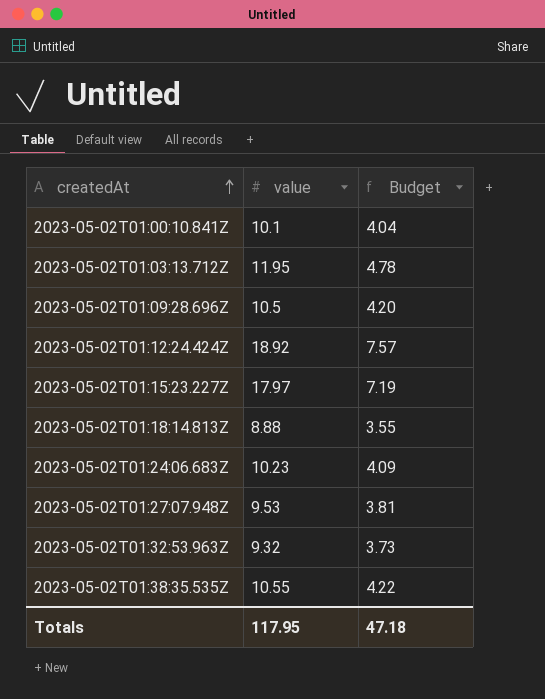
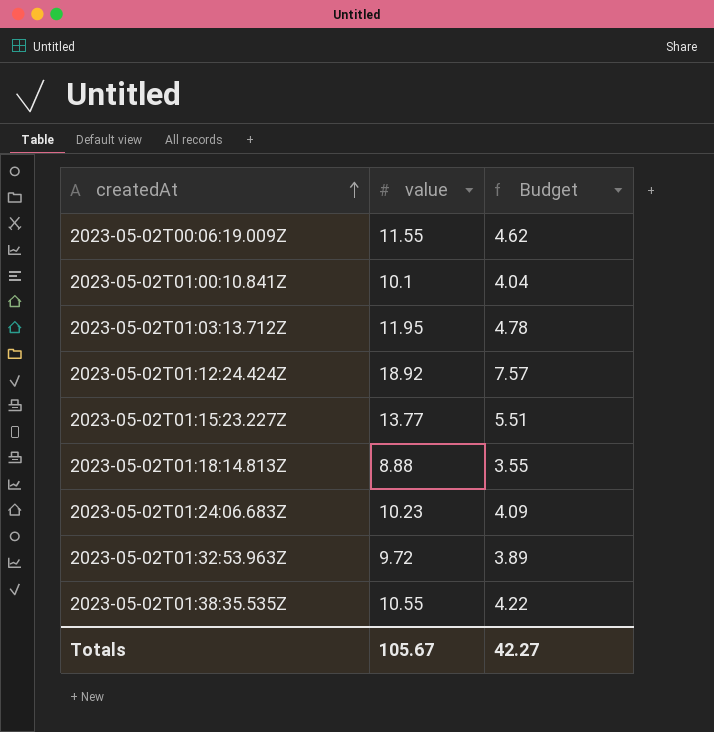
row 2023-05-02T01:09:28.696Z: 10.5 | 4.20 -> none
row 2023-05-02T01:27:07.948Z: 9.53 | 3.81 -> none
row 2023-05-02T00:06:19.009Z: none -> 11.55 | 4.62
2023-05-02T01:15:23.227Z | value: 17.97 -> 13.77
2023-05-02T01:15:23.227Z | Budget: 7.19 -> 5.51
2023-05-02T01:32:53.963Z | value: 9.32 -> 9.72
2023-05-02T01:32:53.963Z | Budget: 3.73 -> 3.89
Totals | value: 117.95 -> 105.67
Totals | Budget: 47.18 -> 42.27

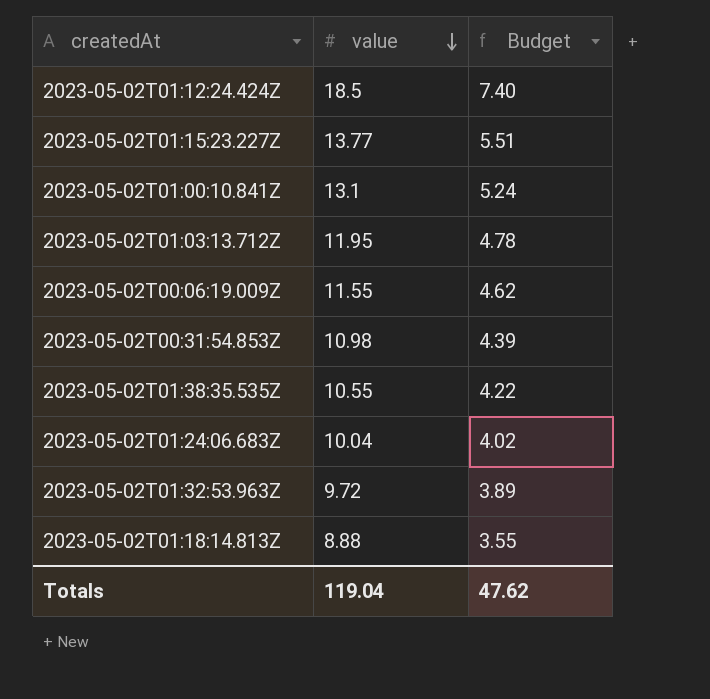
row order: createdAt ascending -> value descending
2023-05-02T01:12:24.424Z | value: 18.92 -> 18.5
2023-05-02T01:12:24.424Z | Budget: 7.57 -> 7.40
2023-05-02T01:00:10.841Z | value: 10.1 -> 13.1
2023-05-02T01:00:10.841Z | Budget: 4.04 -> 5.24
row 2023-05-02T00:31:54.853Z: none -> 10.98 | 4.39
2023-05-02T01:24:06.683Z | value: 10.23 -> 10.04
2023-05-02T01:24:06.683Z | Budget: 4.09 -> 4.02
Totals | value: 105.67 -> 119.04
Totals | Budget: 42.27 -> 47.62

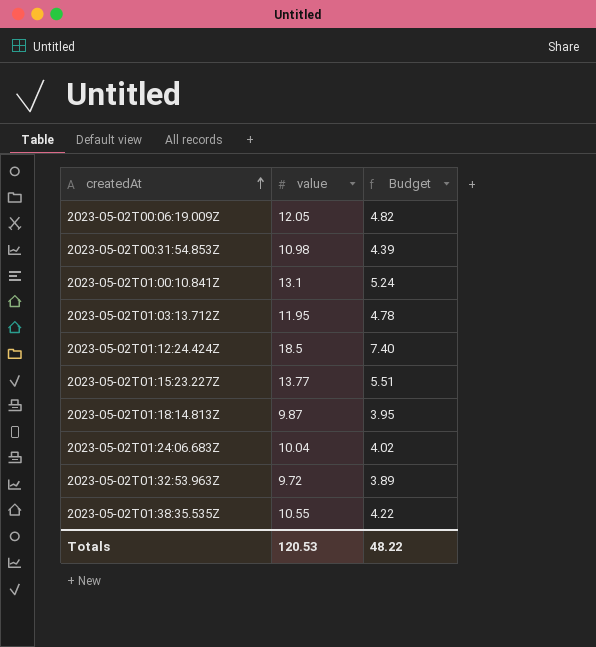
row order: value descending -> createdAt ascending
2023-05-02T00:06:19.009Z | value: 11.55 -> 12.05
2023-05-02T00:06:19.009Z | Budget: 4.62 -> 4.82
2023-05-02T01:18:14.813Z | value: 8.88 -> 9.87
2023-05-02T01:18:14.813Z | Budget: 3.55 -> 3.95
Totals | value: 119.04 -> 120.53
Totals | Budget: 47.62 -> 48.22

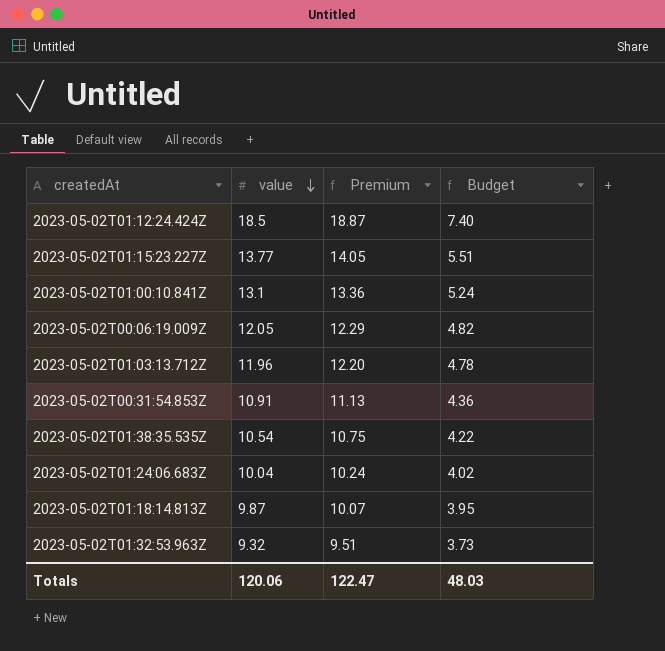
row order: createdAt ascending -> value descending
column Premium | formula: none -> [value] * 1.02
2023-05-02T01:03:13.712Z | value: 11.95 -> 11.96
2023-05-02T00:31:54.853Z | value: 10.98 -> 10.91
2023-05-02T00:31:54.853Z | Budget: 4.39 -> 4.36
2023-05-02T01:38:35.535Z | value: 10.55 -> 10.54
2023-05-02T01:32:53.963Z | value: 9.72 -> 9.32
2023-05-02T01:32:53.963Z | Budget: 3.89 -> 3.73
Totals | value: 120.53 -> 120.06
Totals | Budget: 48.22 -> 48.03

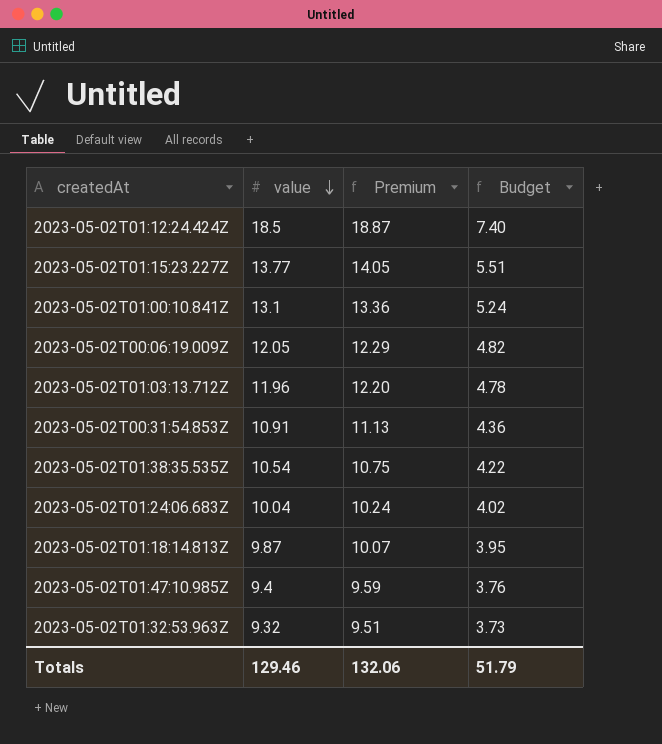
row 2023-05-02T01:47:10.985Z: none -> 9.4 | 9.59 | 3.76
Totals | value: 120.06 -> 129.46
Totals | Premium: 122.47 -> 132.06
Totals | Budget: 48.03 -> 51.79

